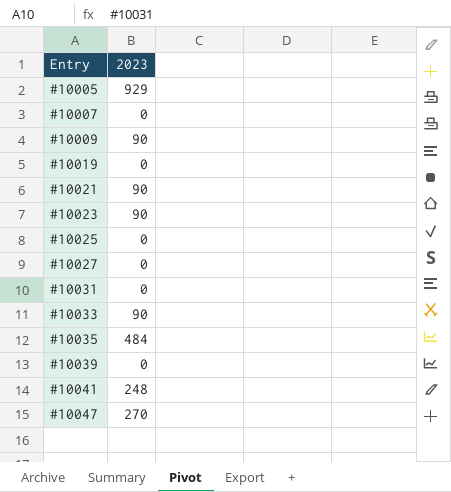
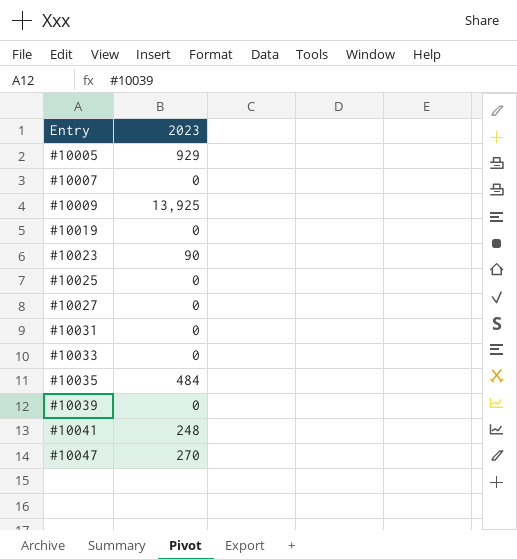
row #10021: 90 -> none
#10009 | 2023: 90 -> 13,925
#10033 | 2023: 90 -> 0

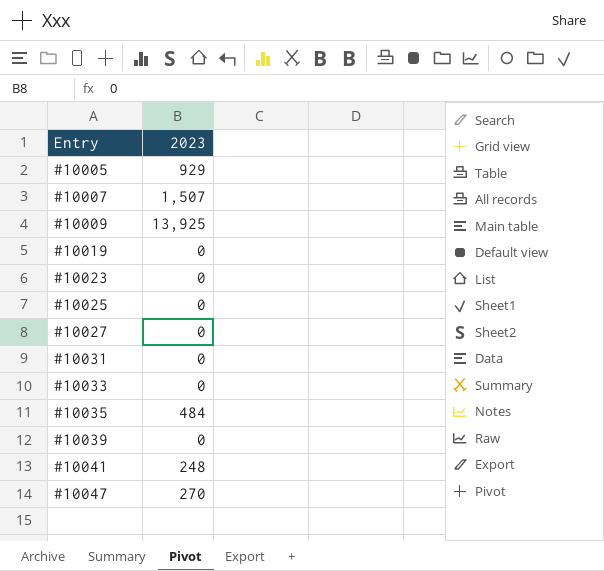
#10007 | 2023: 0 -> 1,507
#10023 | 2023: 90 -> 0

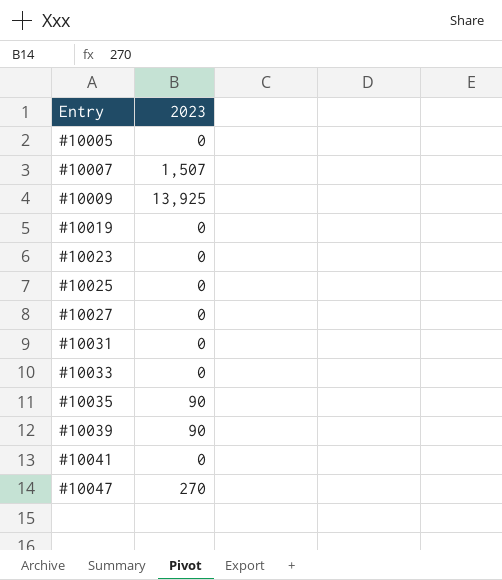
#10005 | 2023: 929 -> 0
#10035 | 2023: 484 -> 90
#10039 | 2023: 0 -> 90
#10041 | 2023: 248 -> 0

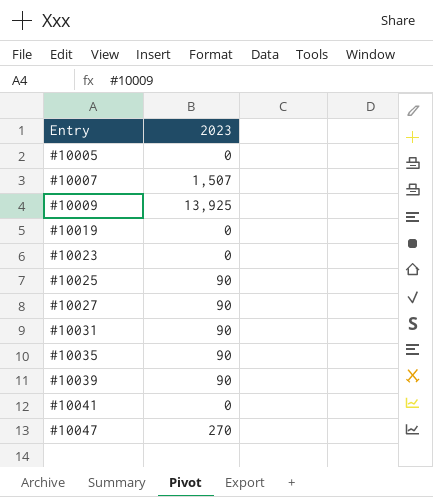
row #10033: 0 -> none
#10025 | 2023: 0 -> 90
#10027 | 2023: 0 -> 90
#10031 | 2023: 0 -> 90

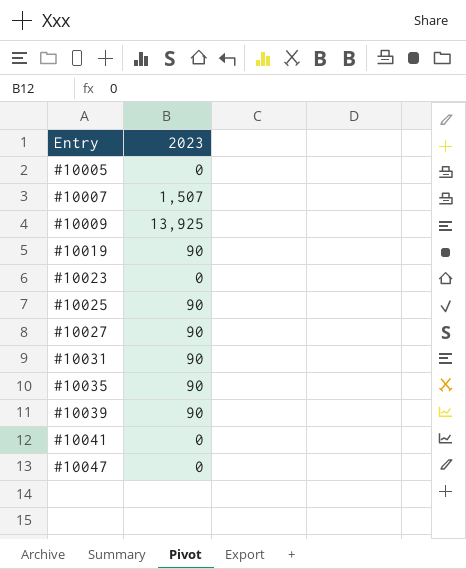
#10019 | 2023: 0 -> 90
#10047 | 2023: 270 -> 0

